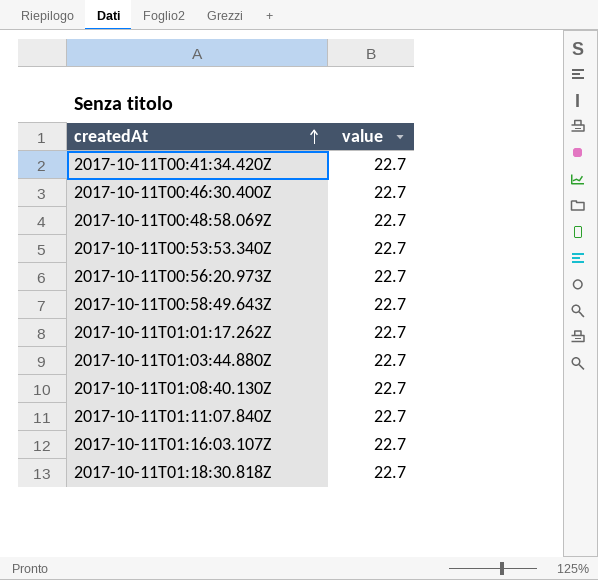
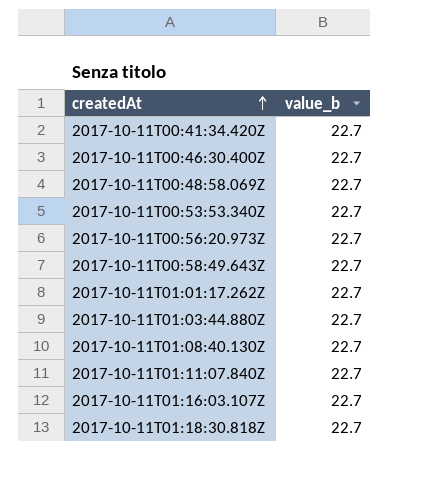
column name: value -> value_b

